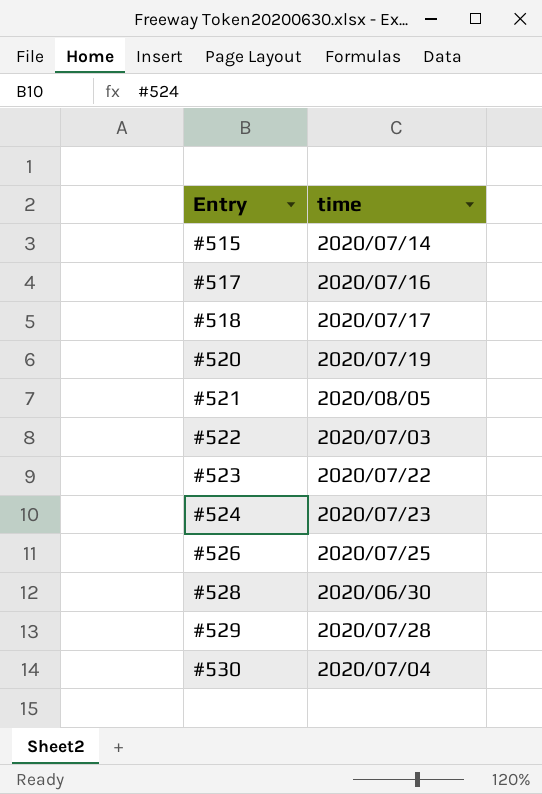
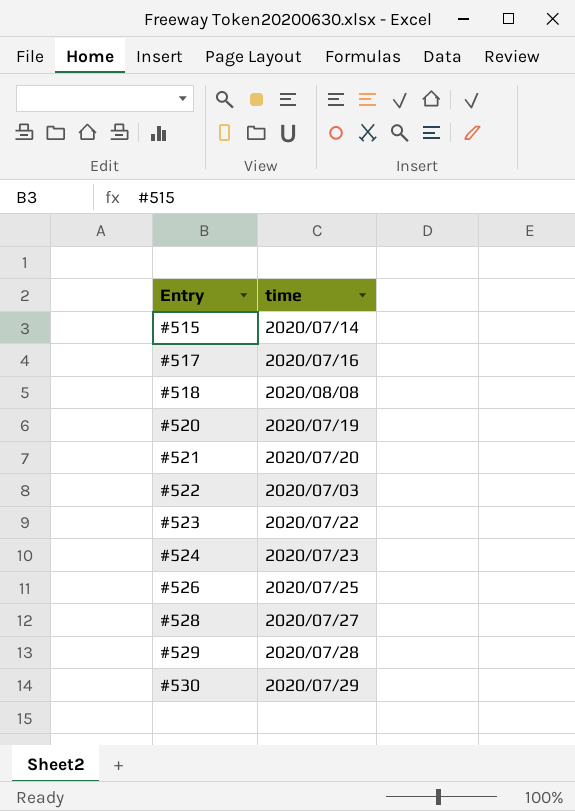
#518 | time: 2020/07/17 -> 2020/08/08
#521 | time: 2020/08/05 -> 2020/07/20
#528 | time: 2020/06/30 -> 2020/07/27
#530 | time: 2020/07/04 -> 2020/07/29

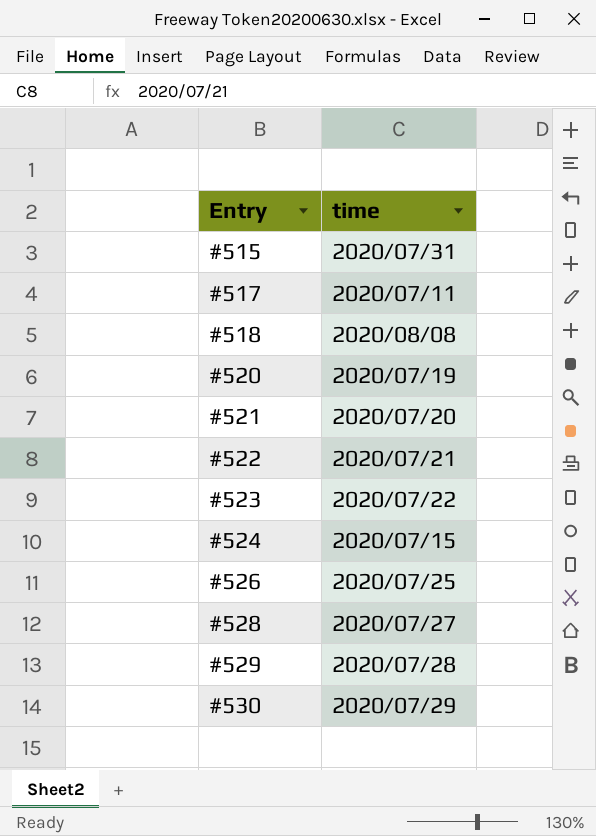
#515 | time: 2020/07/14 -> 2020/07/31
#517 | time: 2020/07/16 -> 2020/07/11
#522 | time: 2020/07/03 -> 2020/07/21
#524 | time: 2020/07/23 -> 2020/07/15

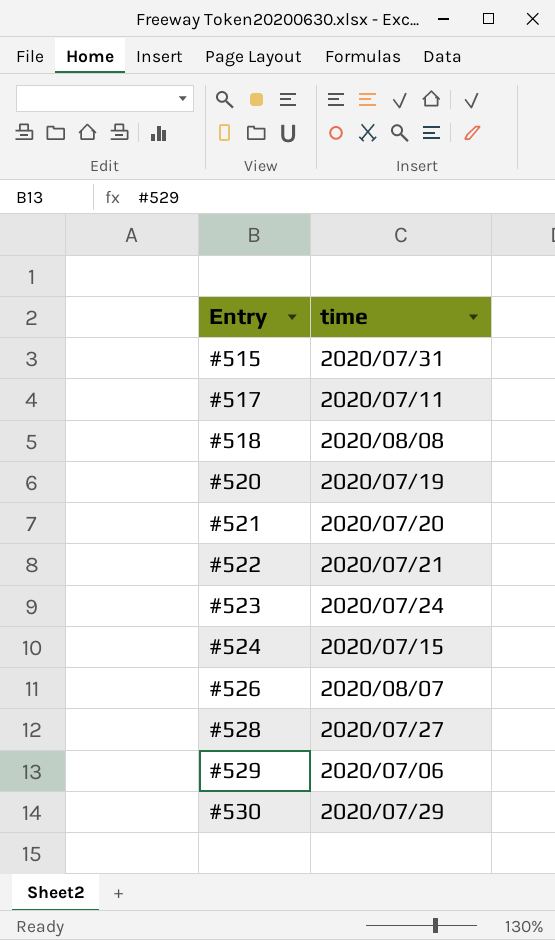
#523 | time: 2020/07/22 -> 2020/07/24
#526 | time: 2020/07/25 -> 2020/08/07
#529 | time: 2020/07/28 -> 2020/07/06

